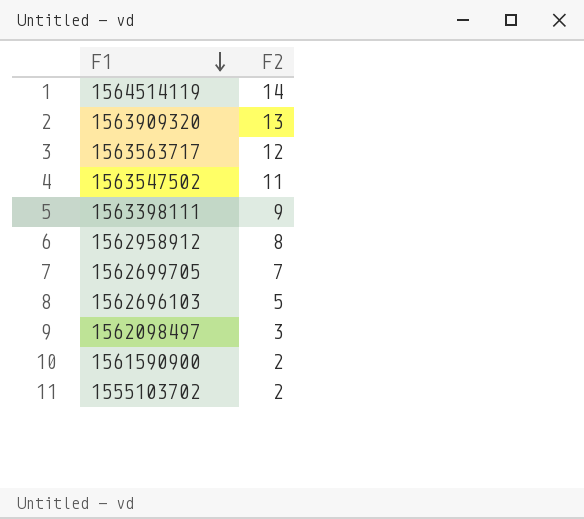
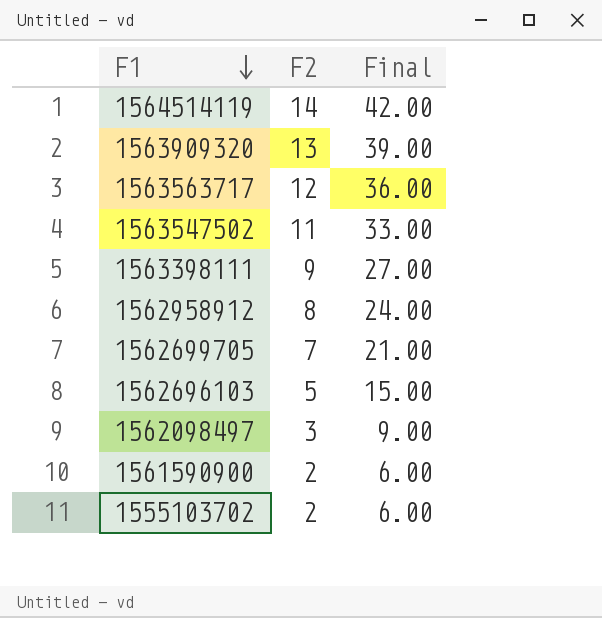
column Final | formula: none -> [F2] * 3

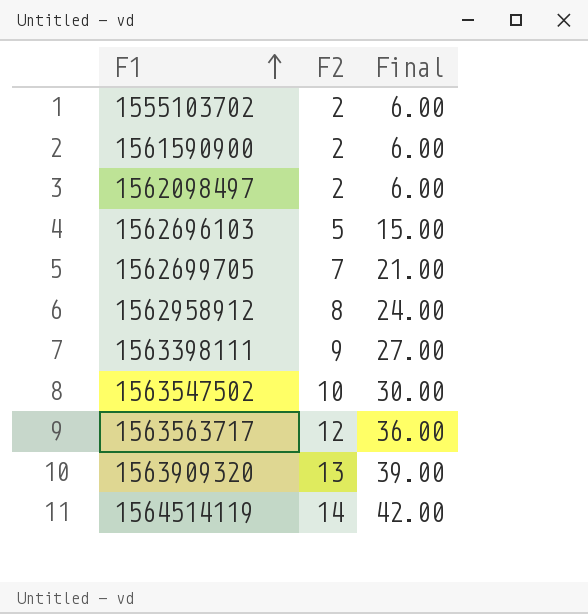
row order: F1 descending -> F1 ascending
1562098497 | F2: 3 -> 2
1562098497 | Final: 9.00 -> 6.00
1563547502 | F2: 11 -> 10
1563547502 | Final: 33.00 -> 30.00

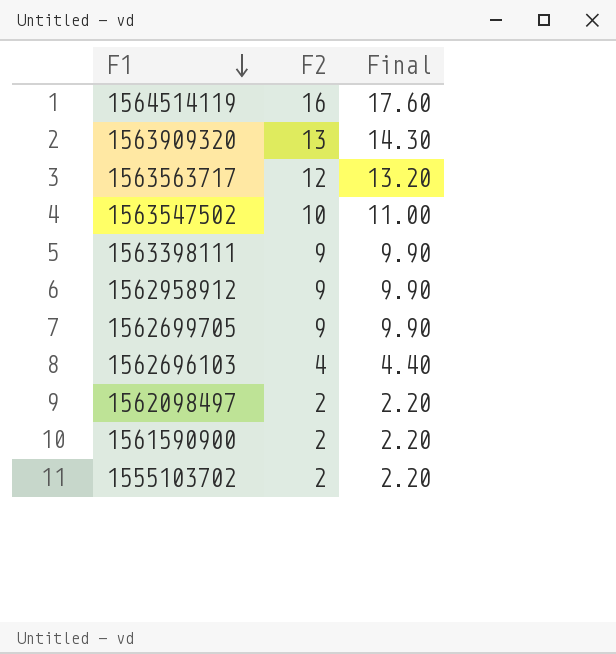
row order: F1 ascending -> F1 descending
column Final | formula: [F2] * 3 -> [F2] * 1.1
1564514119 | F2: 14 -> 16
1562958912 | F2: 8 -> 9
1562699705 | F2: 7 -> 9
1562696103 | F2: 5 -> 4

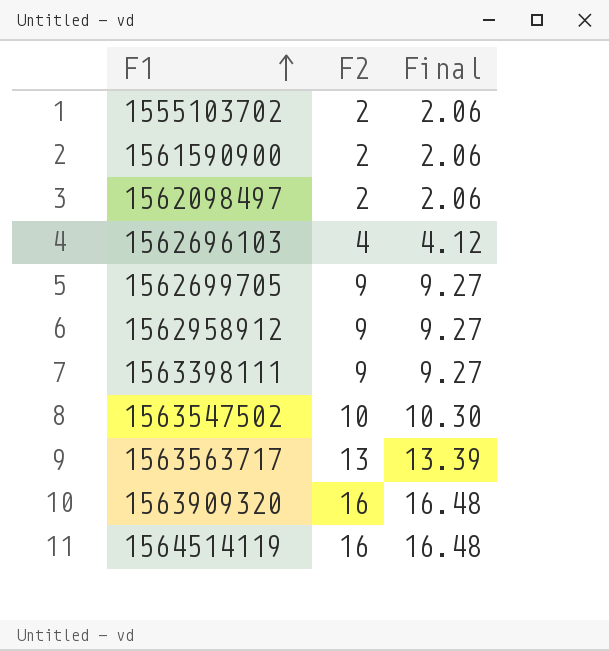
row order: F1 descending -> F1 ascending
column Final | formula: [F2] * 1.1 -> [F2] * 1.03
1563563717 | F2: 12 -> 13
1563909320 | F2: 13 -> 16

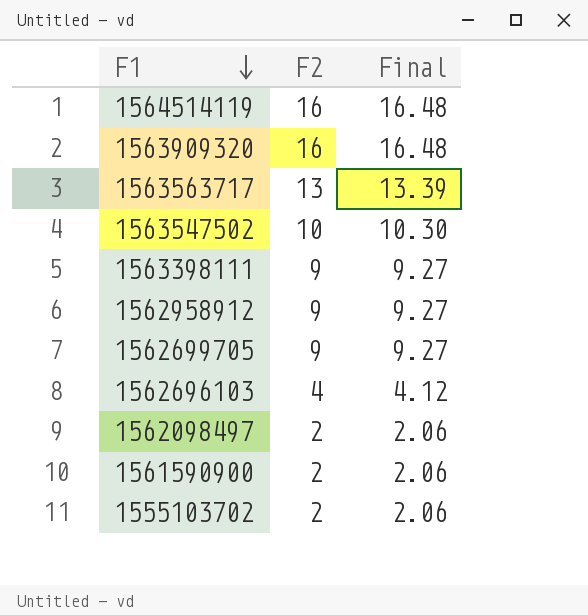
row order: F1 ascending -> F1 descending

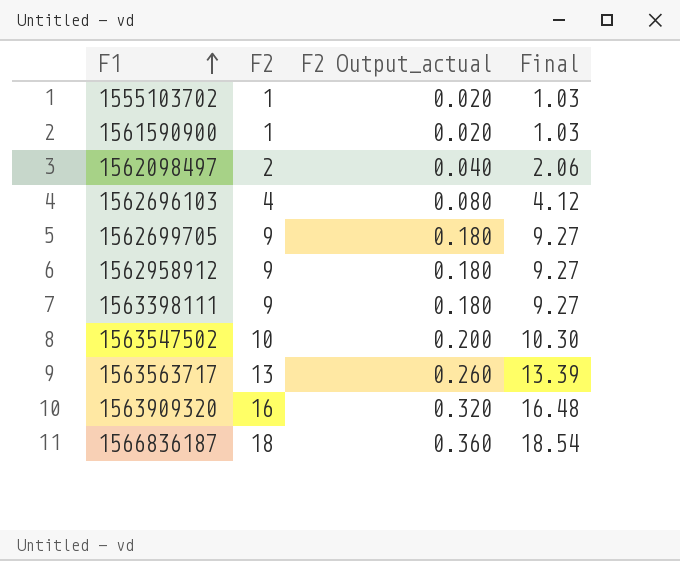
row order: F1 descending -> F1 ascending
column F2 Output_actual | formula: none -> [F2] * 0.02
row 1564514119: 16 | 16.48 -> none
1555103702 | F2: 2 -> 1
1555103702 | Final: 2.06 -> 1.03
1561590900 | F2: 2 -> 1
1561590900 | Final: 2.06 -> 1.03
row 1566836187: none -> 18 | 0.360 | 18.54

